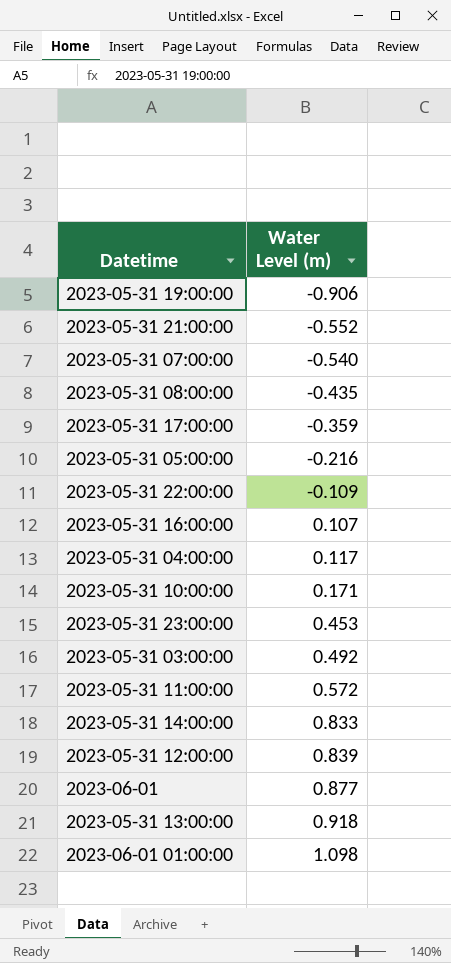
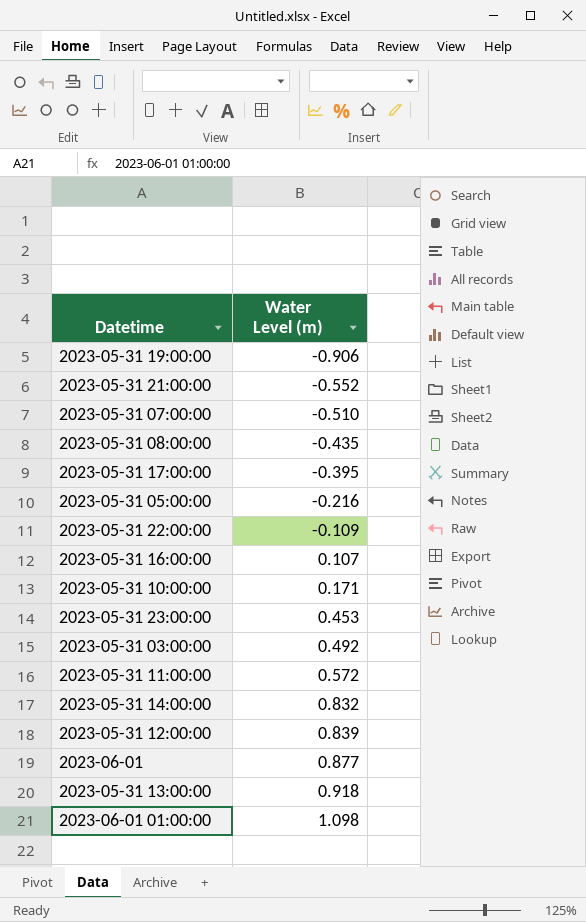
row 2023-05-31 04:00:00: 0.117 -> none
2023-05-31 07:00:00 | Water Level (m): -0.540 -> -0.510
2023-05-31 17:00:00 | Water Level (m): -0.359 -> -0.395
2023-05-31 14:00:00 | Water Level (m): 0.833 -> 0.832

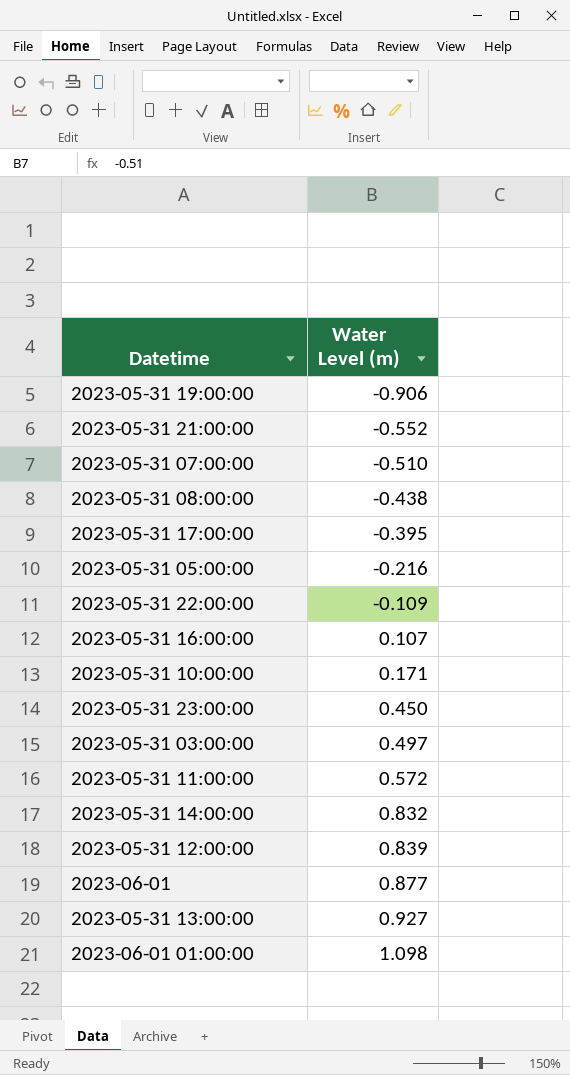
2023-05-31 08:00:00 | Water Level (m): -0.435 -> -0.438
2023-05-31 23:00:00 | Water Level (m): 0.453 -> 0.450
2023-05-31 03:00:00 | Water Level (m): 0.492 -> 0.497
2023-05-31 13:00:00 | Water Level (m): 0.918 -> 0.927

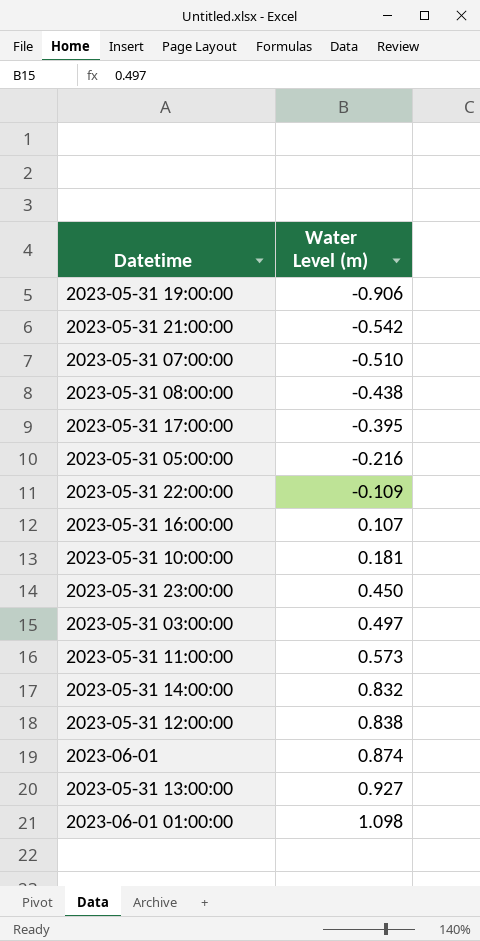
2023-05-31 21:00:00 | Water Level (m): -0.552 -> -0.542
2023-05-31 10:00:00 | Water Level (m): 0.171 -> 0.181
2023-05-31 11:00:00 | Water Level (m): 0.572 -> 0.573
2023-05-31 12:00:00 | Water Level (m): 0.839 -> 0.838
2023-06-01 | Water Level (m): 0.877 -> 0.874

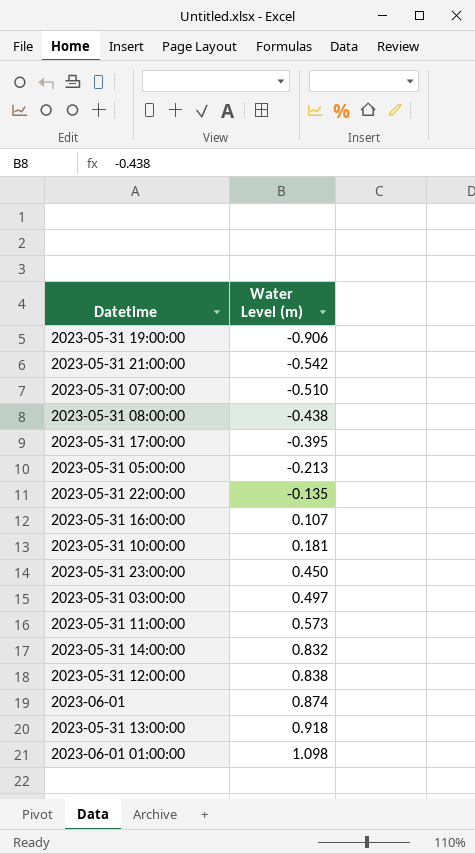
2023-05-31 05:00:00 | Water Level (m): -0.216 -> -0.213
2023-05-31 22:00:00 | Water Level (m): -0.109 -> -0.135
2023-05-31 13:00:00 | Water Level (m): 0.927 -> 0.918

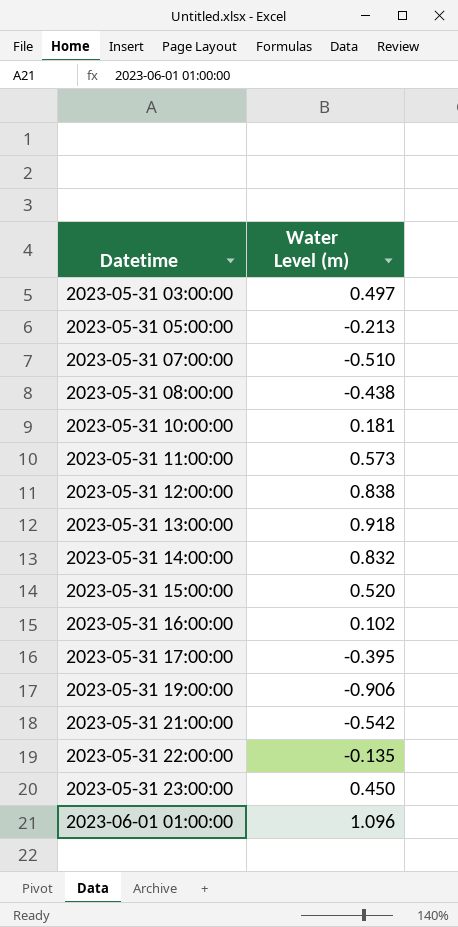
row order: Water Level (m) ascending -> Datetime ascending
row 2023-06-01: 0.874 -> none
row 2023-05-31 15:00:00: none -> 0.520
2023-05-31 16:00:00 | Water Level (m): 0.107 -> 0.102
2023-06-01 01:00:00 | Water Level (m): 1.098 -> 1.096

